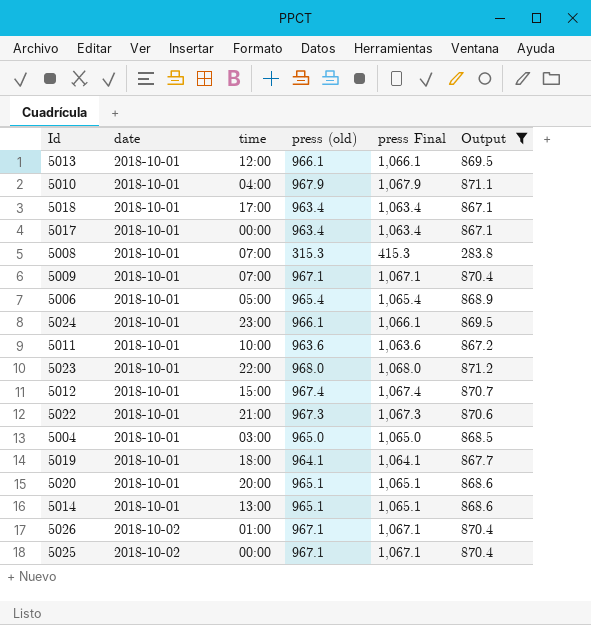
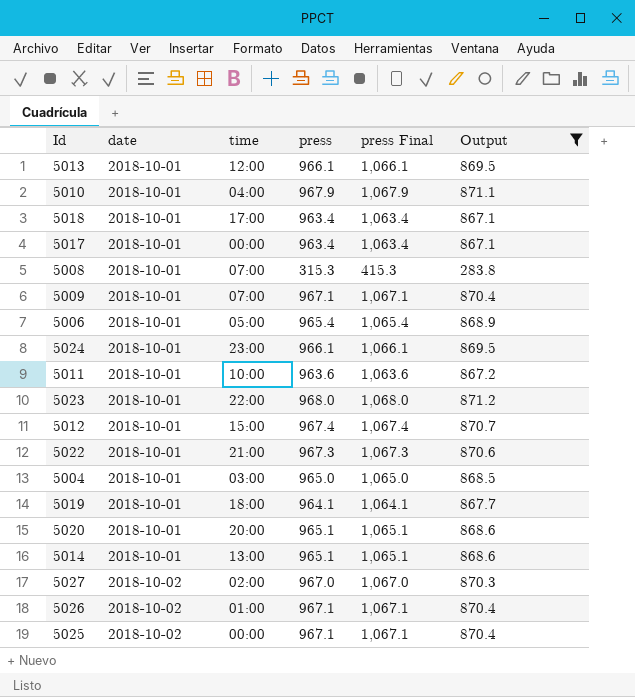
column name: press (old) -> press
row 5027: none -> 2018-10-02 | 02:00 | 967.0 | 1,067.0 | 870.3

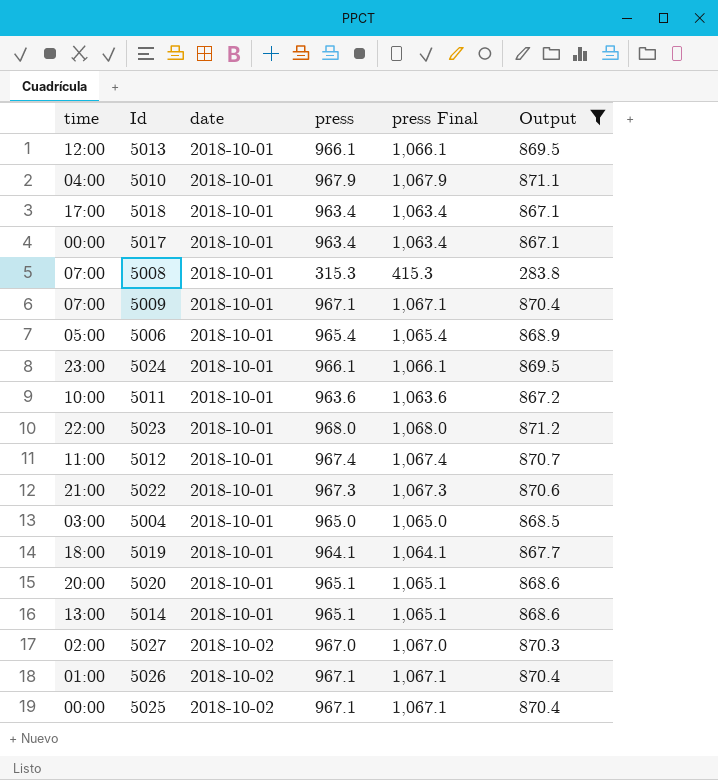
column time | position: 3 -> 1
5012 | time: 15:00 -> 11:00

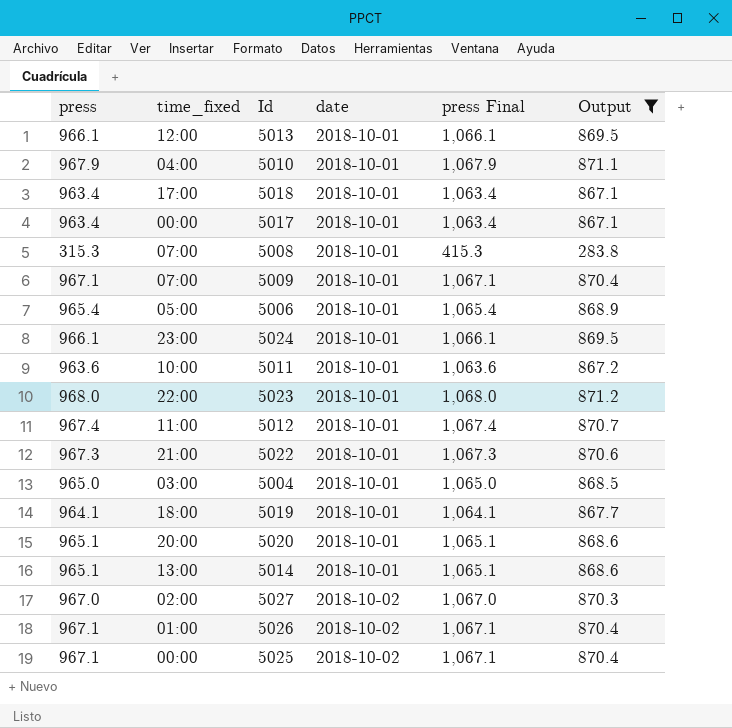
column press | position: 4 -> 1
column name: time -> time_fixed

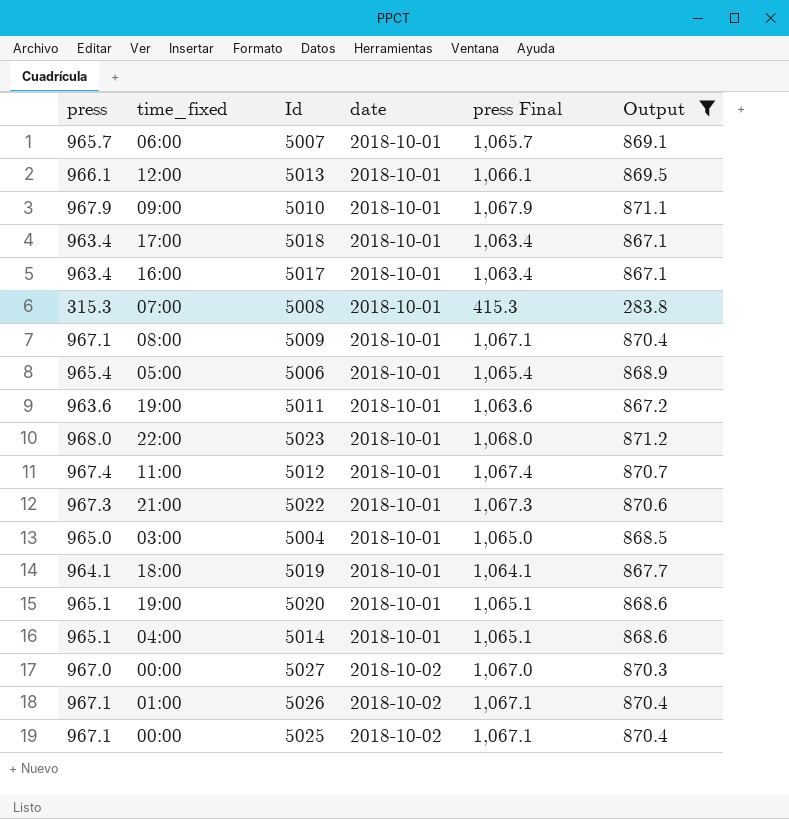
row 5024: 966.1 | 23:00 | 2018-10-01 | 1,066.1 | 869.5 -> none
row 5007: none -> 965.7 | 06:00 | 2018-10-01 | 1,065.7 | 869.1
5010 | time_fixed: 04:00 -> 09:00
5017 | time_fixed: 00:00 -> 16:00
5009 | time_fixed: 07:00 -> 08:00
5011 | time_fixed: 10:00 -> 19:00
5020 | time_fixed: 20:00 -> 19:00
5014 | time_fixed: 13:00 -> 04:00
5027 | time_fixed: 02:00 -> 00:00

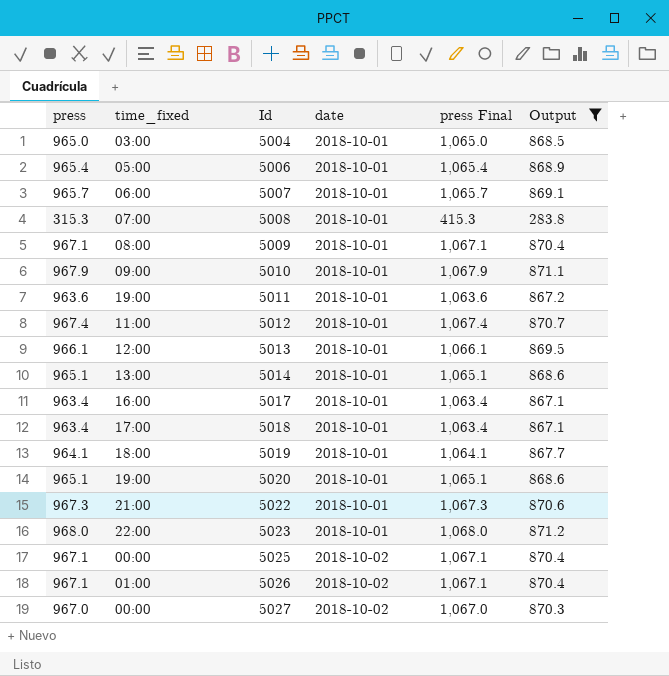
row order: date ascending -> Id ascending
5014 | time_fixed: 04:00 -> 13:00

